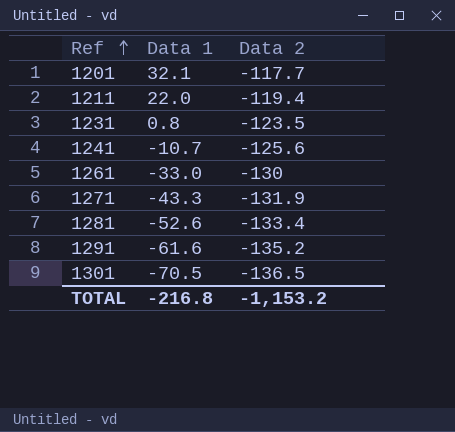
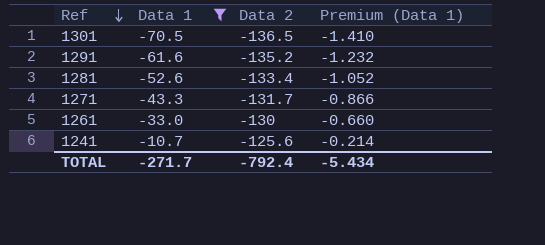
filter: none -> Data 1 <= -10.7
row order: Ref ascending -> Ref descending
column Premium (Data 1) | formula: none -> [Data 1] * 0.02
1271 | Data 2: -131.9 -> -131.7
TOTAL | Data 1: -216.8 -> -271.7
TOTAL | Data 2: -1,153.2 -> -792.4

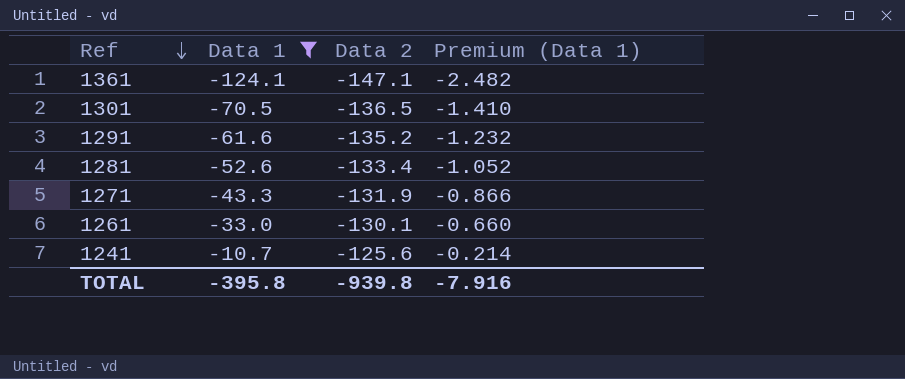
row 1361: none -> -124.1 | -147.1 | -2.482
1271 | Data 2: -131.7 -> -131.9
1261 | Data 2: -130 -> -130.1
TOTAL | Data 1: -271.7 -> -395.8
TOTAL | Data 2: -792.4 -> -939.8
TOTAL | Premium (Data 1): -5.434 -> -7.916

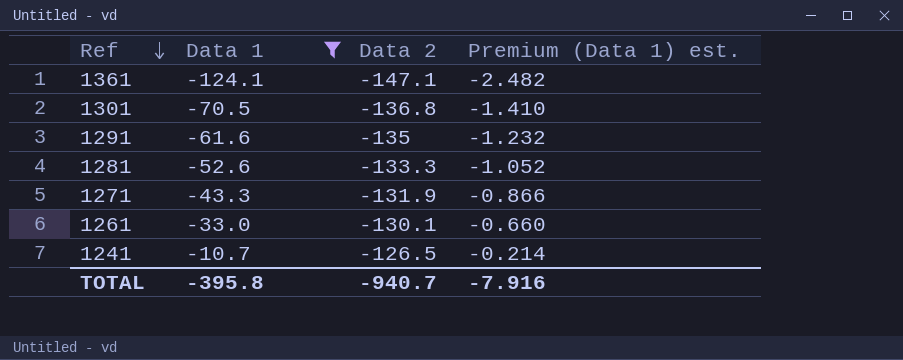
column name: Premium (Data 1) -> Premium (Data 1) est.
1301 | Data 2: -136.5 -> -136.8
1291 | Data 2: -135.2 -> -135
1281 | Data 2: -133.4 -> -133.3
1241 | Data 2: -125.6 -> -126.5
TOTAL | Data 2: -939.8 -> -940.7

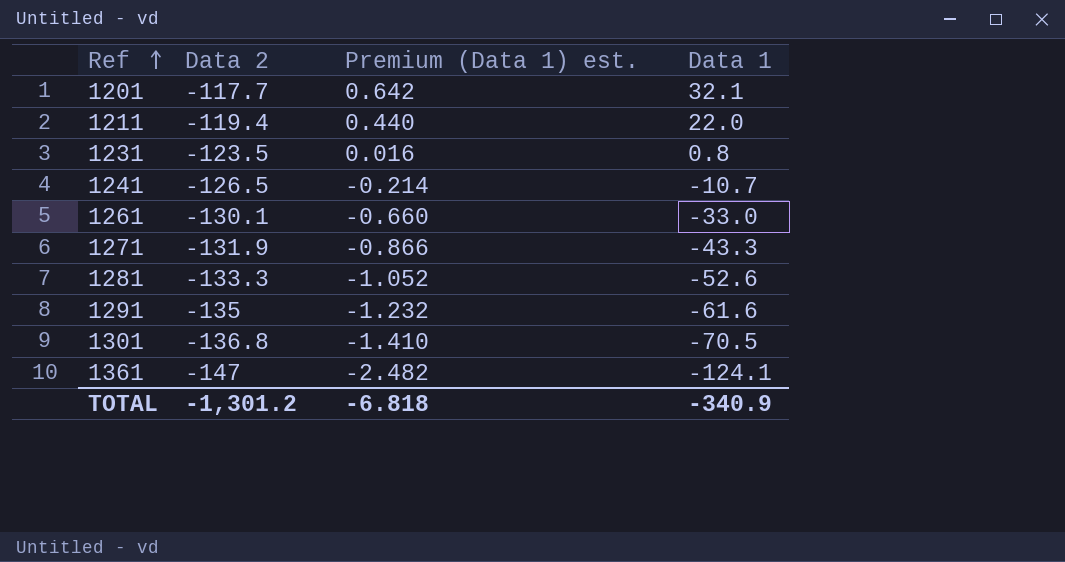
filter: Data 1 <= -10.7 -> none
row order: Ref descending -> Ref ascending
column Data 1 | position: 2 -> 4
1361 | Data 2: -147.1 -> -147
TOTAL | Data 2: -940.7 -> -1,301.2
TOTAL | Premium (Data 1) est.: -7.916 -> -6.818
TOTAL | Data 1: -395.8 -> -340.9

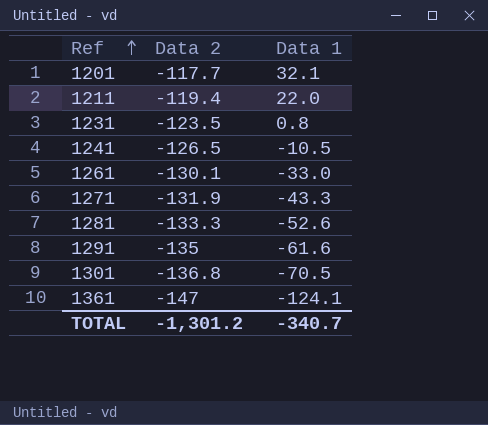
column Premium (Data 1) est. | formula: [Data 1] * 0.02 -> none
1241 | Data 1: -10.7 -> -10.5
TOTAL | Data 1: -340.9 -> -340.7

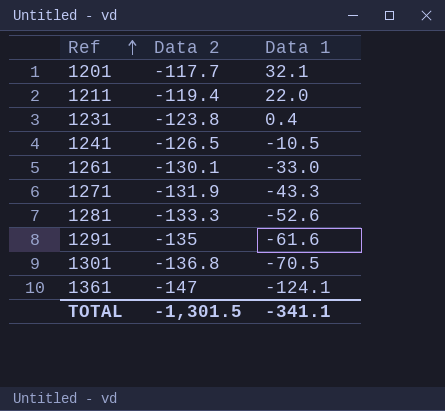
1231 | Data 2: -123.5 -> -123.8
1231 | Data 1: 0.8 -> 0.4
TOTAL | Data 2: -1,301.2 -> -1,301.5
TOTAL | Data 1: -340.7 -> -341.1

